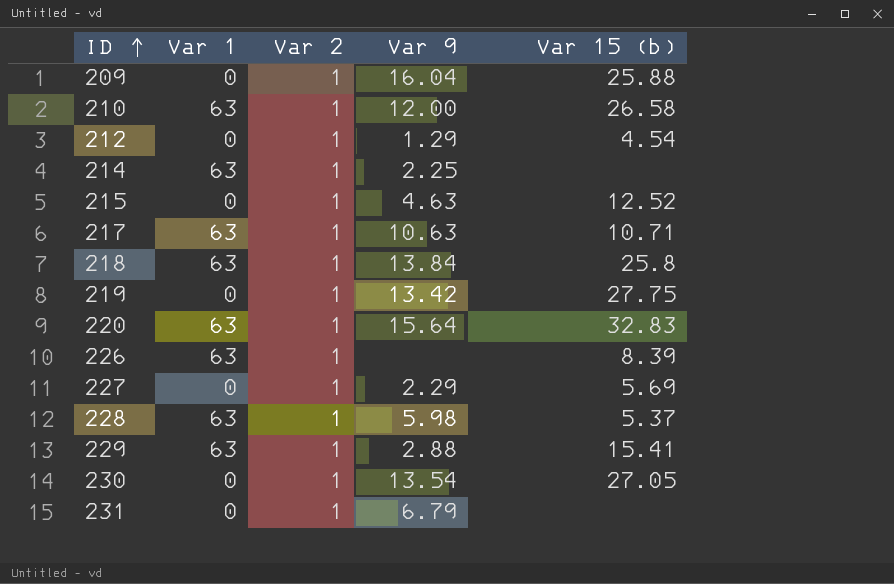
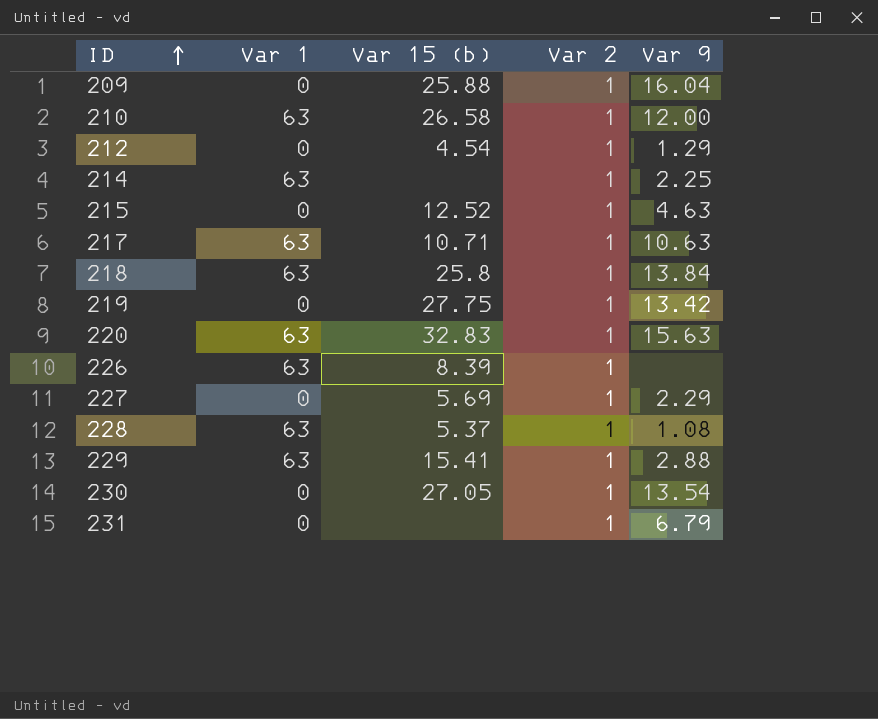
column Var 15 (b) | position: 5 -> 3
220 | Var 9: 15.64 -> 15.63
228 | Var 9: 5.98 -> 1.08

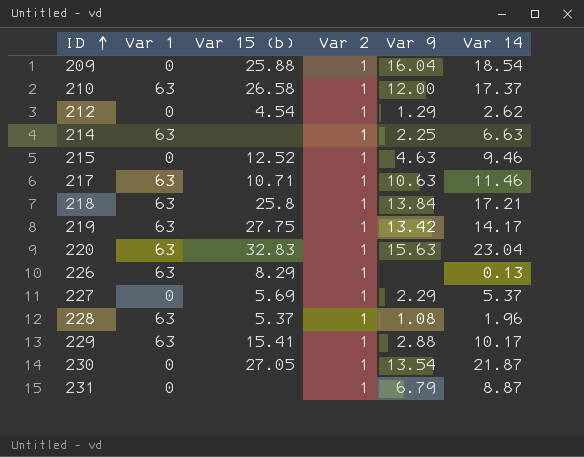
column Var 14 | position: none -> 6
219 | Var 1: 0 -> 63
226 | Var 15 (b): 8.39 -> 8.29

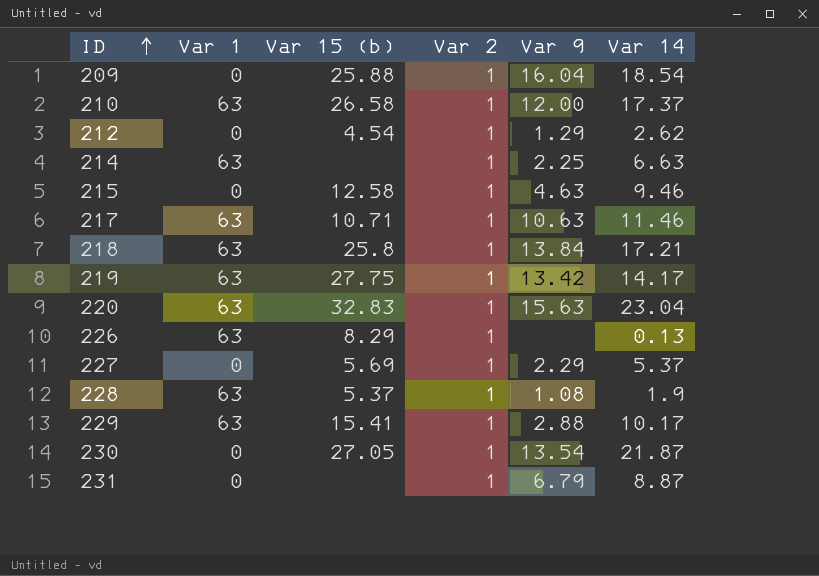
215 | Var 15 (b): 12.52 -> 12.58
228 | Var 14: 1.96 -> 1.9

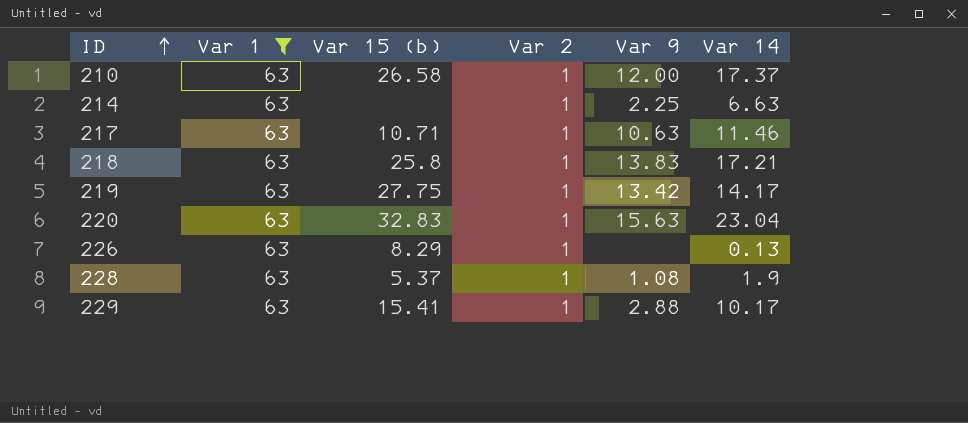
filter: none -> Var 1 = 63
218 | Var 9: 13.84 -> 13.83

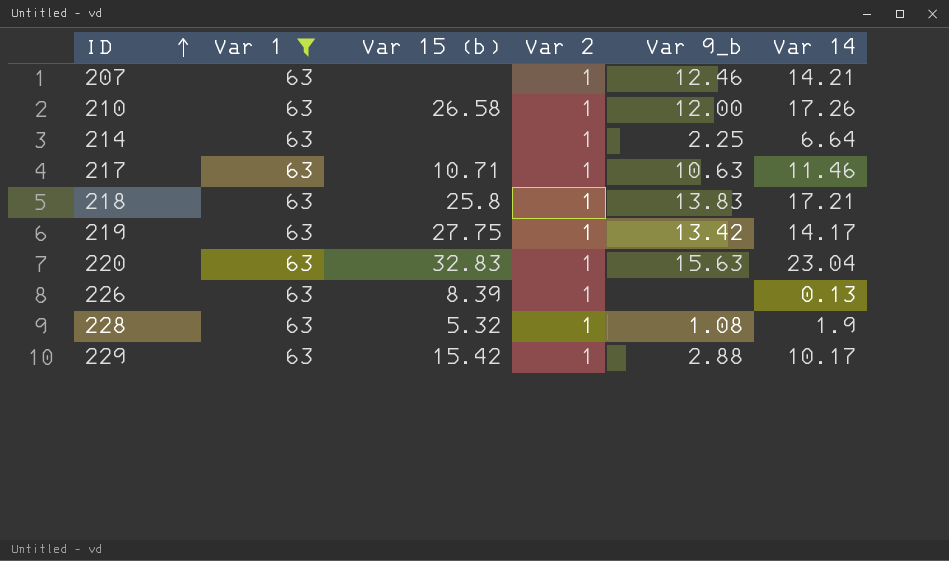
column name: Var 9 -> Var 9_b
row 207: none -> 63 | none | 1 | 12.46 | 14.21
210 | Var 14: 17.37 -> 17.26
214 | Var 14: 6.63 -> 6.64
226 | Var 15 (b): 8.29 -> 8.39
228 | Var 15 (b): 5.37 -> 5.32
229 | Var 15 (b): 15.41 -> 15.42

